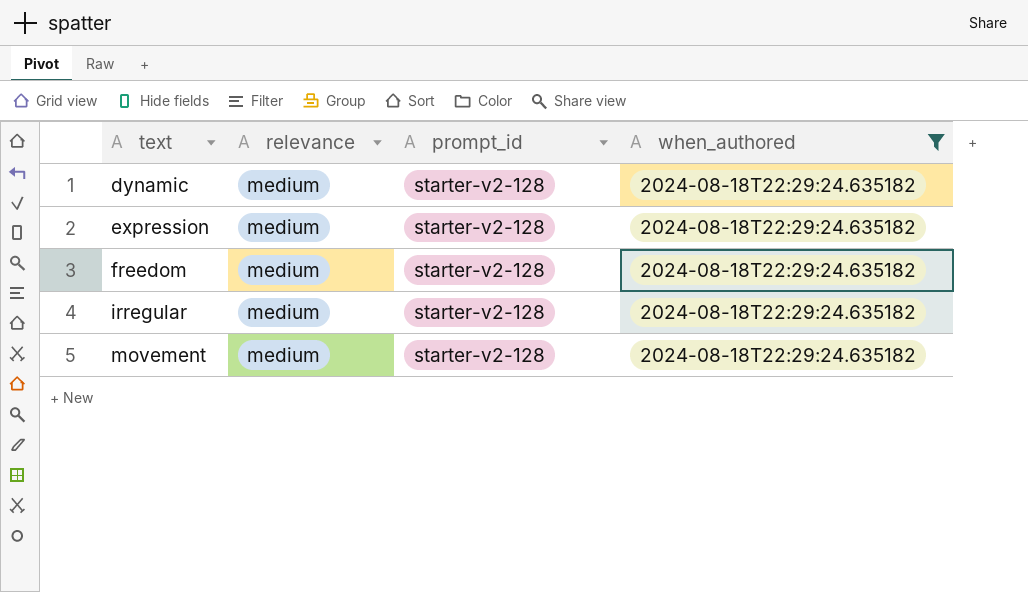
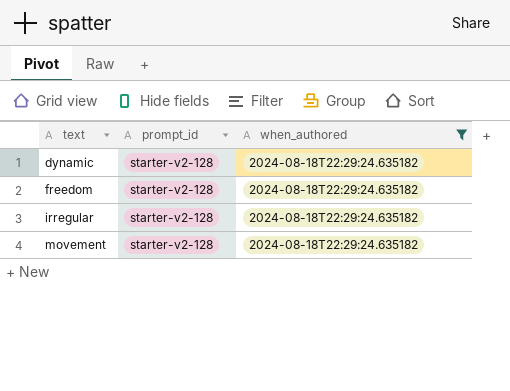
column relevance | position: 2 -> none
row expression: medium | starter-v2-128 | 2024-08-18T22:29:24.635182 -> none

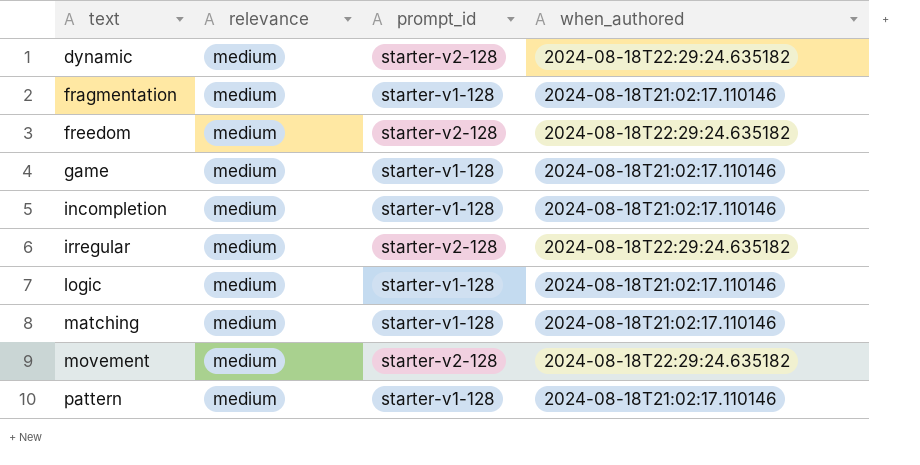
filter: when_authored = 2024-08-18T22:29:24.635182 -> none
column relevance | position: none -> 2

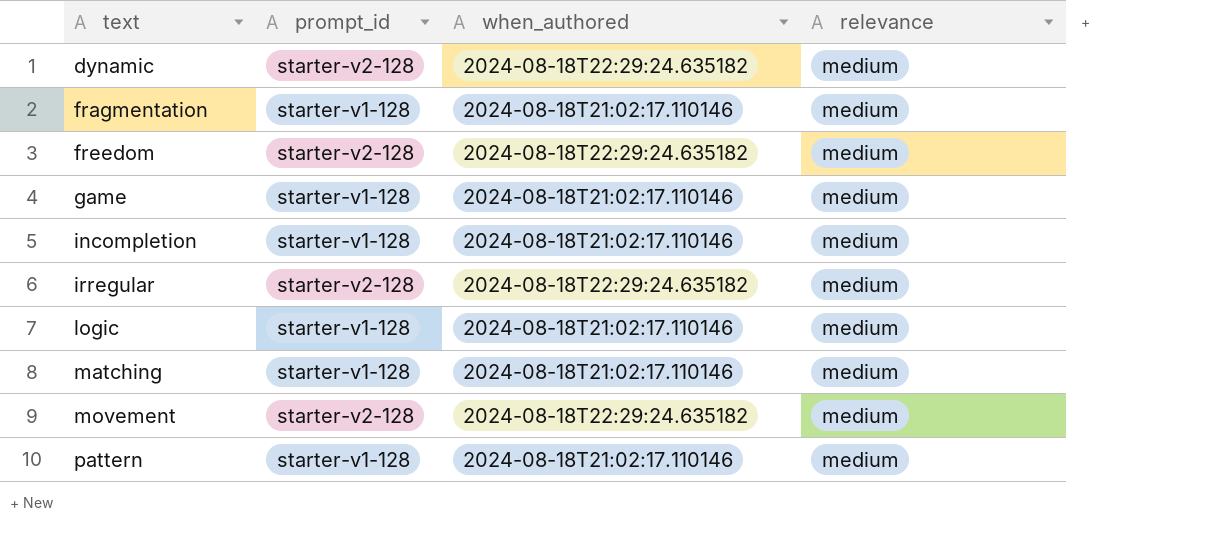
column relevance | position: 2 -> 4

